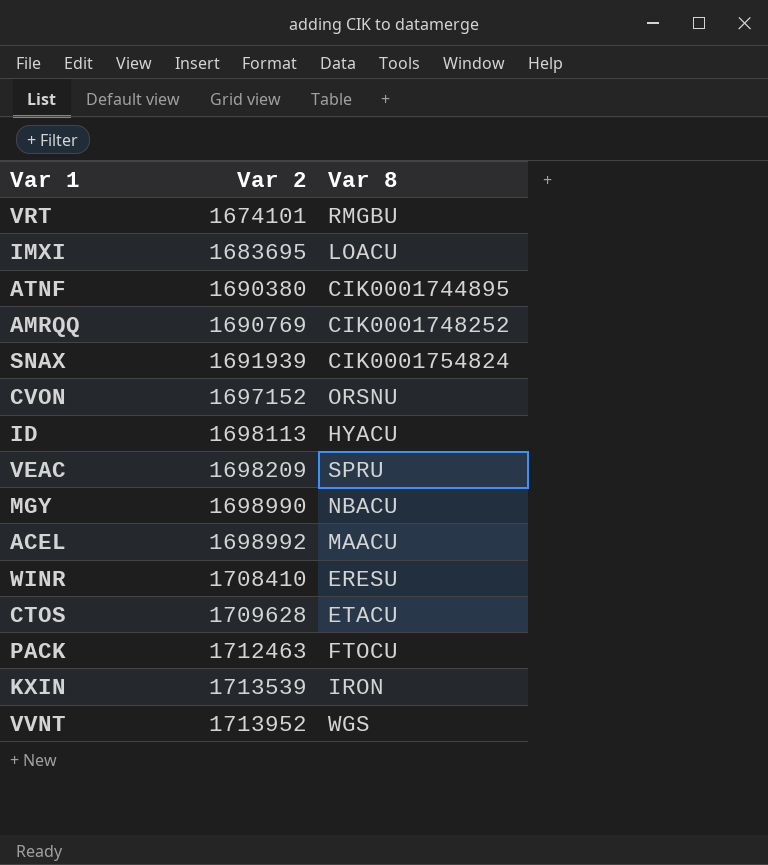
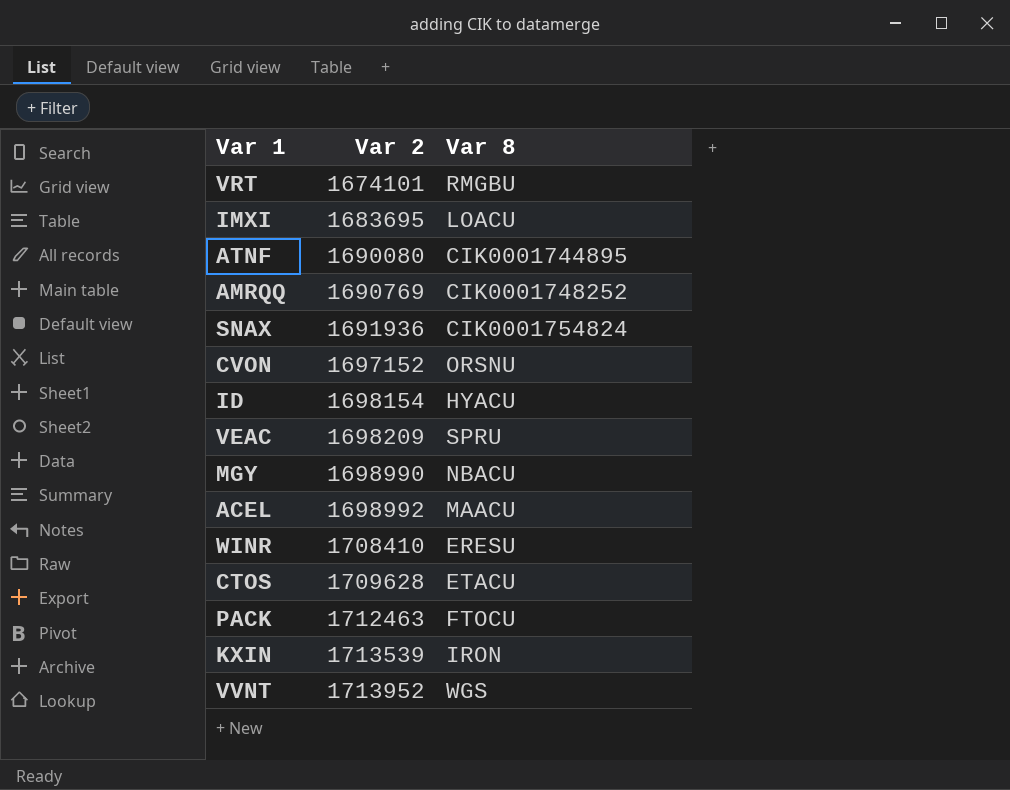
ATNF | Var 2: 1690380 -> 1690080
SNAX | Var 2: 1691939 -> 1691936
ID | Var 2: 1698113 -> 1698154

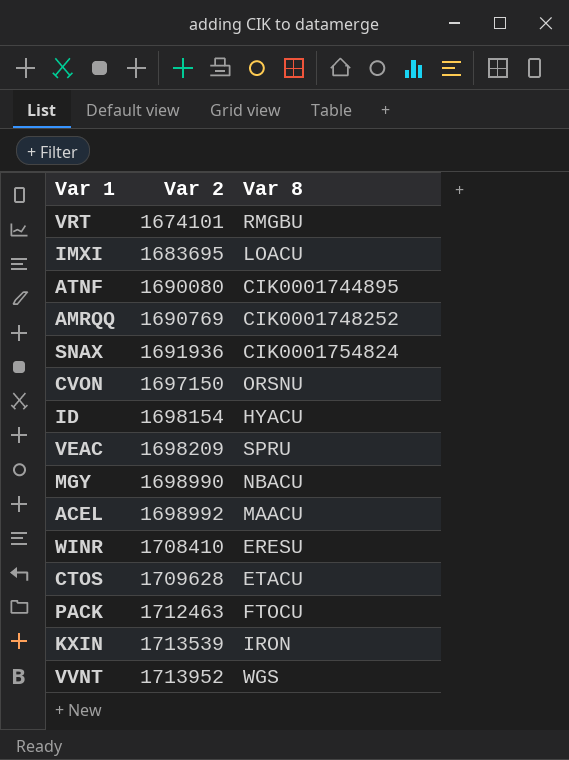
CVON | Var 2: 1697152 -> 1697150

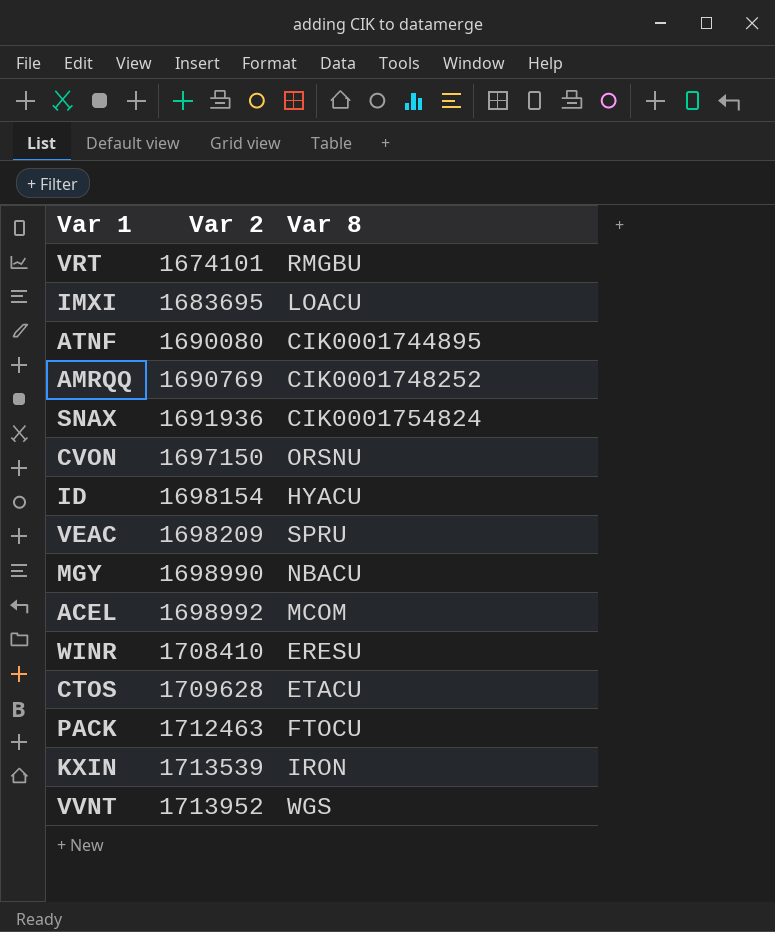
ACEL | Var 8: MAACU -> MCOM

